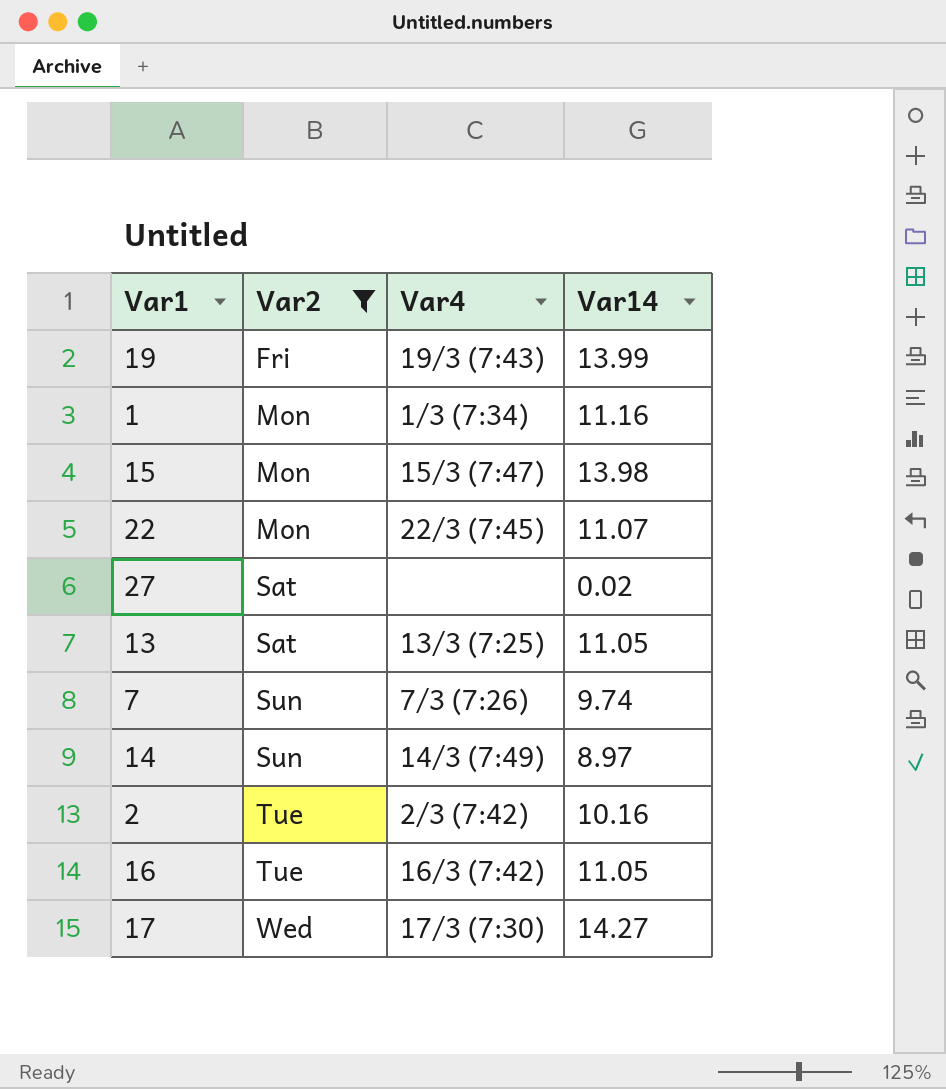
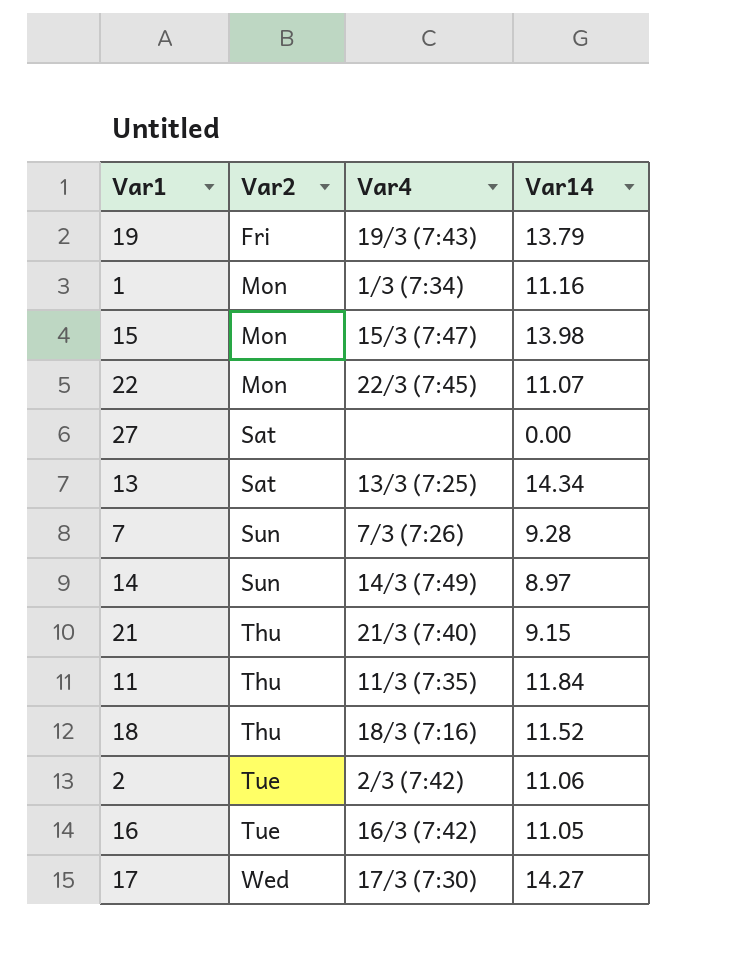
filter: Var2 != Thu -> none
19 | Var14: 13.99 -> 13.79
27 | Var14: 0.02 -> 0.00
13 | Var14: 11.05 -> 14.34
7 | Var14: 9.74 -> 9.28
2 | Var14: 10.16 -> 11.06

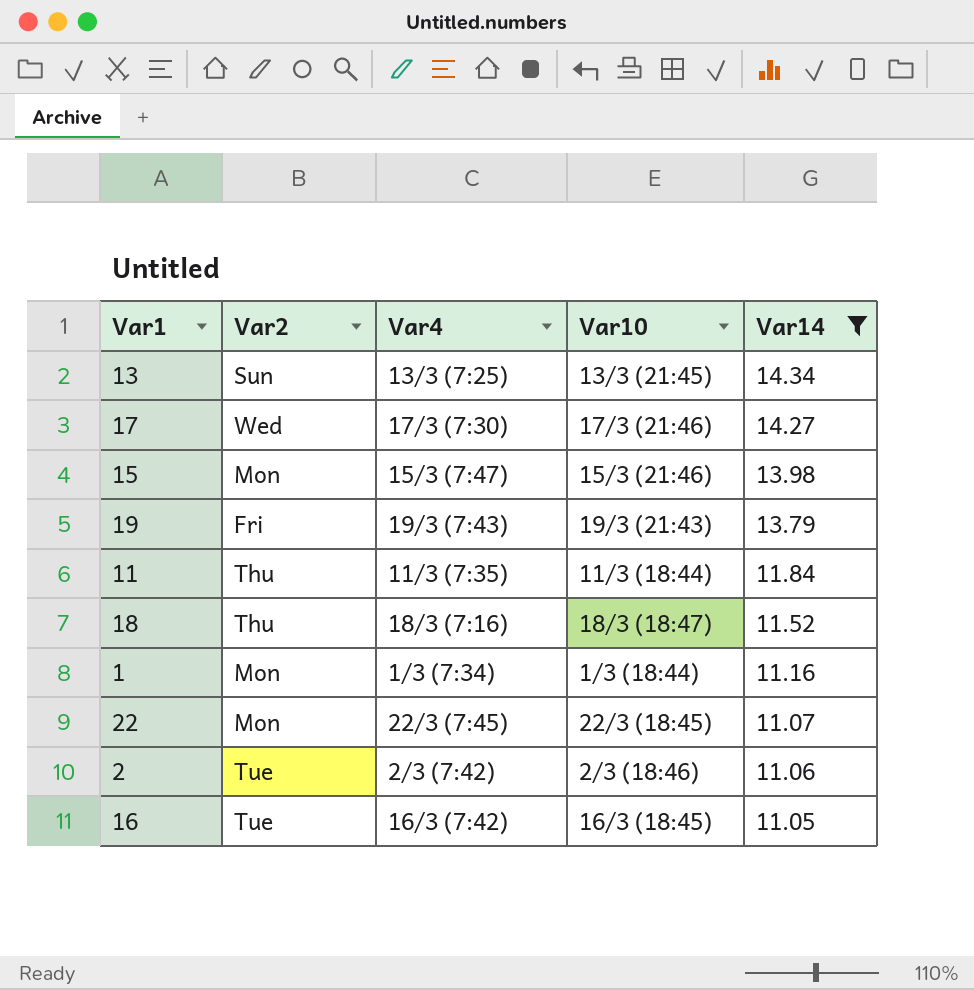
filter: none -> Var14 >= 11.05
row order: Var2 ascending -> Var14 descending
column Var10 | position: none -> 4
13 | Var2: Sat -> Sun

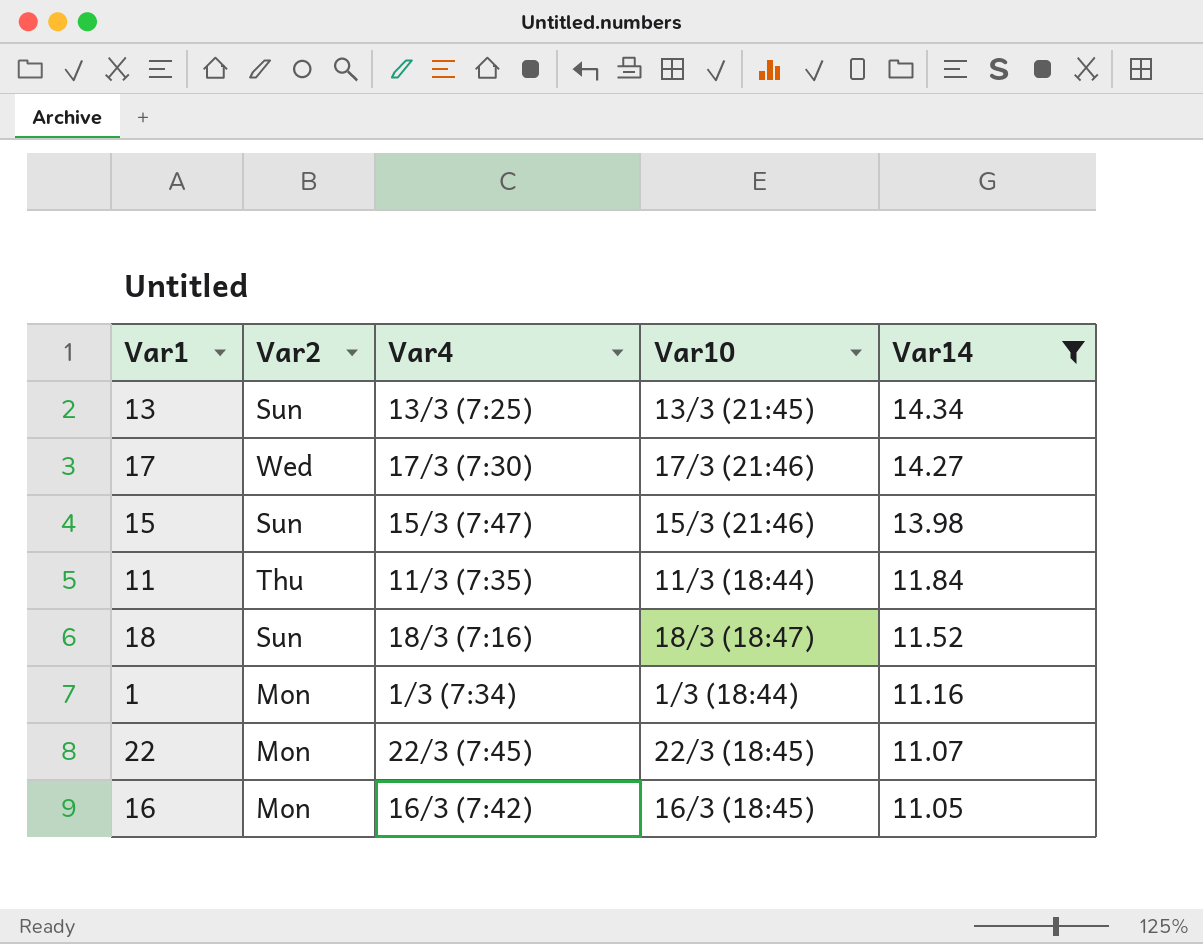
row 19: Fri | 19/3 (7:43) | 19/3 (21:43) | 13.79 -> none
row 2: Tue | 2/3 (7:42) | 2/3 (18:46) | 11.06 -> none
15 | Var2: Mon -> Sun
18 | Var2: Thu -> Sun
16 | Var2: Tue -> Mon

